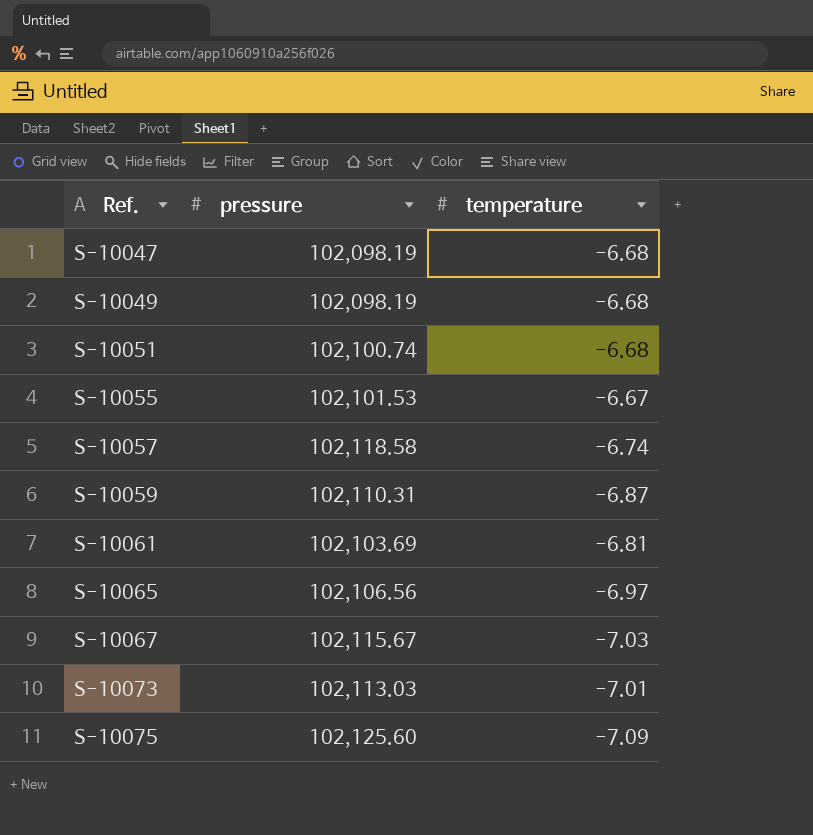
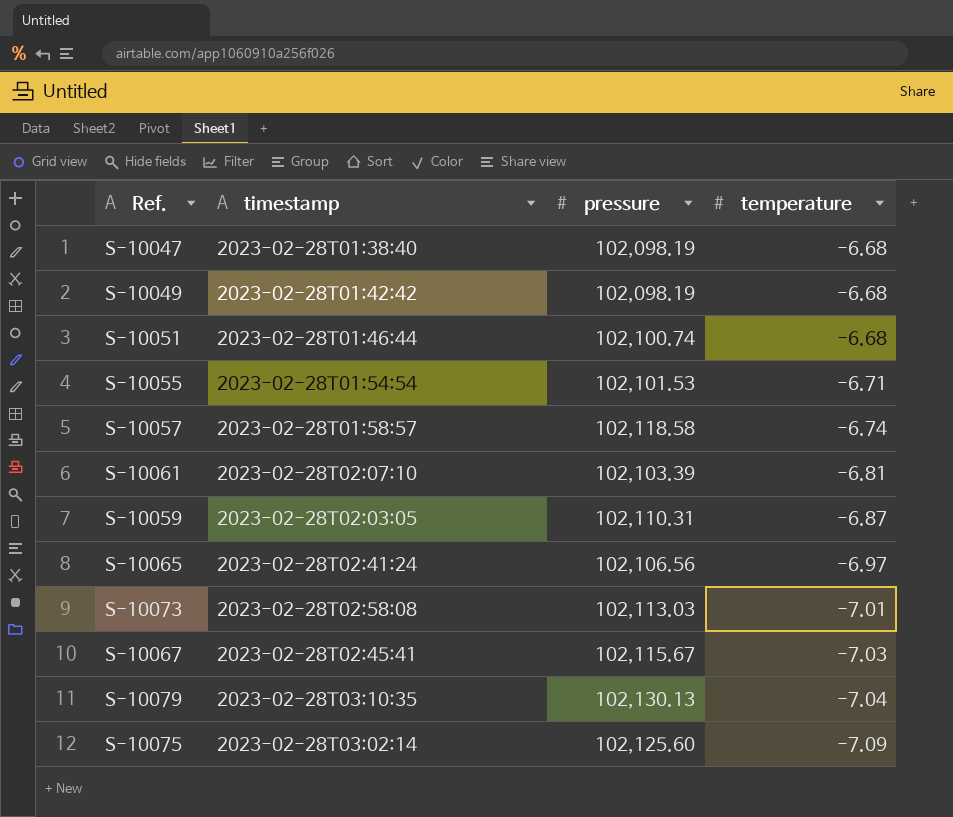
row order: Ref. ascending -> temperature descending
column timestamp | position: none -> 2
S-10055 | temperature: -6.67 -> -6.71
S-10061 | pressure: 102,103.69 -> 102,103.39
row S-10079: none -> 2023-02-28T03:10:35 | 102,130.13 | -7.04

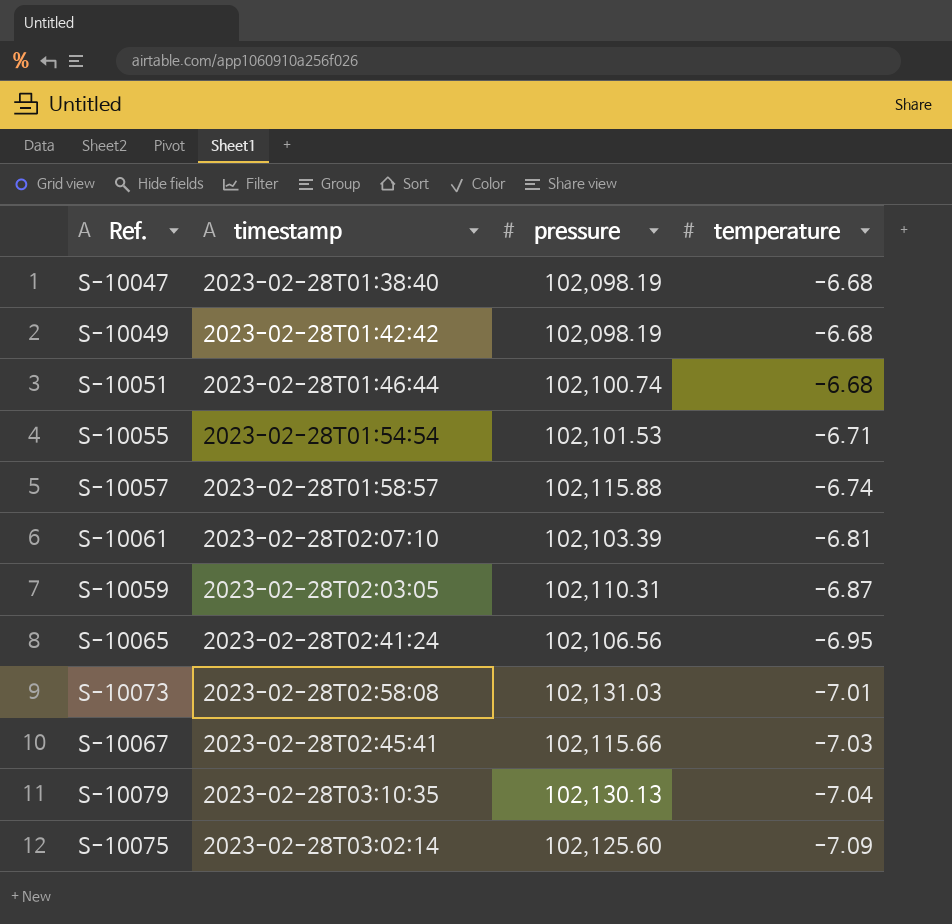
S-10057 | pressure: 102,118.58 -> 102,115.88
S-10065 | temperature: -6.97 -> -6.95
S-10073 | pressure: 102,113.03 -> 102,131.03
S-10067 | pressure: 102,115.67 -> 102,115.66

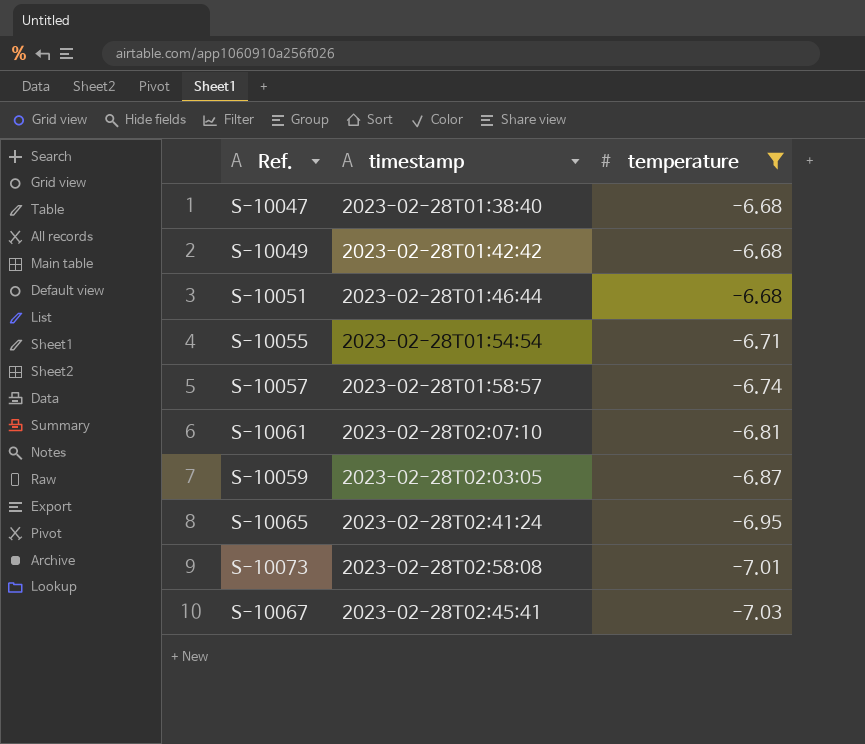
filter: none -> temperature >= -7.03
column pressure | position: 3 -> none

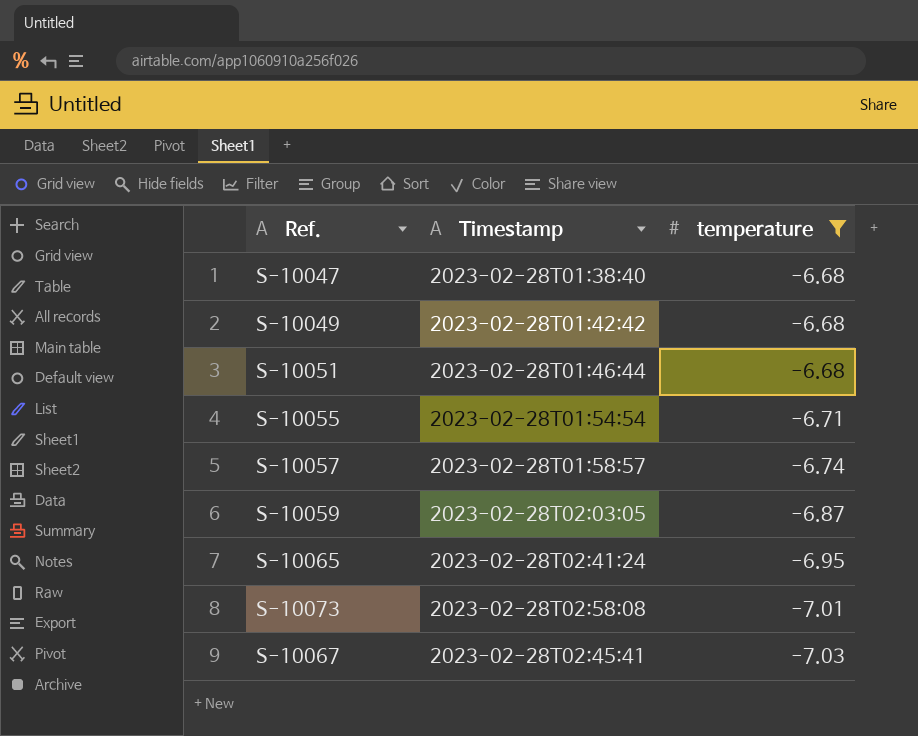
column name: timestamp -> Timestamp
row S-10061: 2023-02-28T02:07:10 | -6.81 -> none

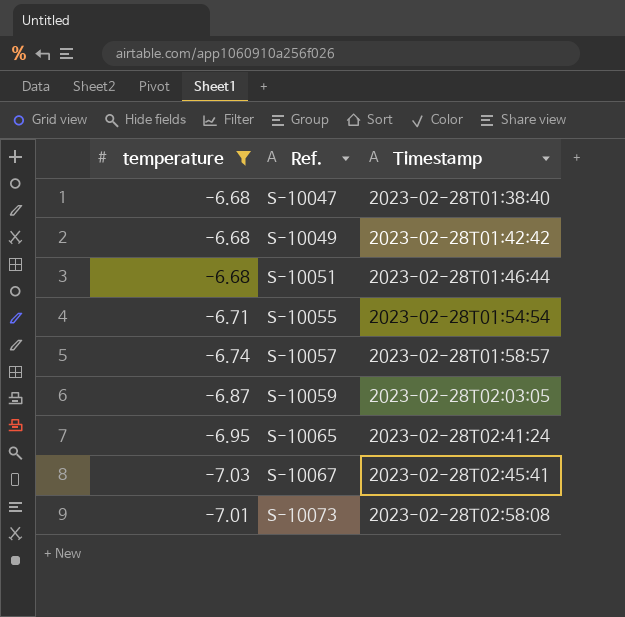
row order: temperature descending -> Ref. ascending
column temperature | position: 3 -> 1

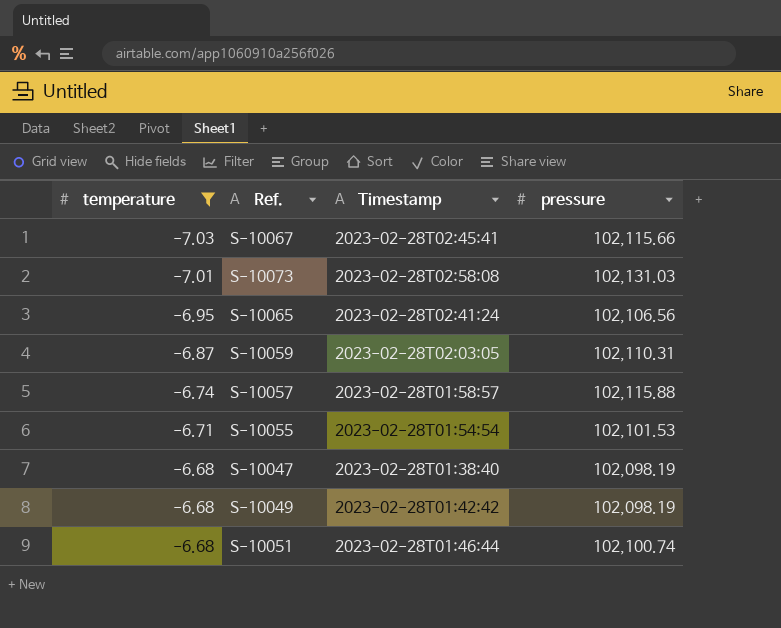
row order: Ref. ascending -> temperature ascending
column pressure | position: none -> 4

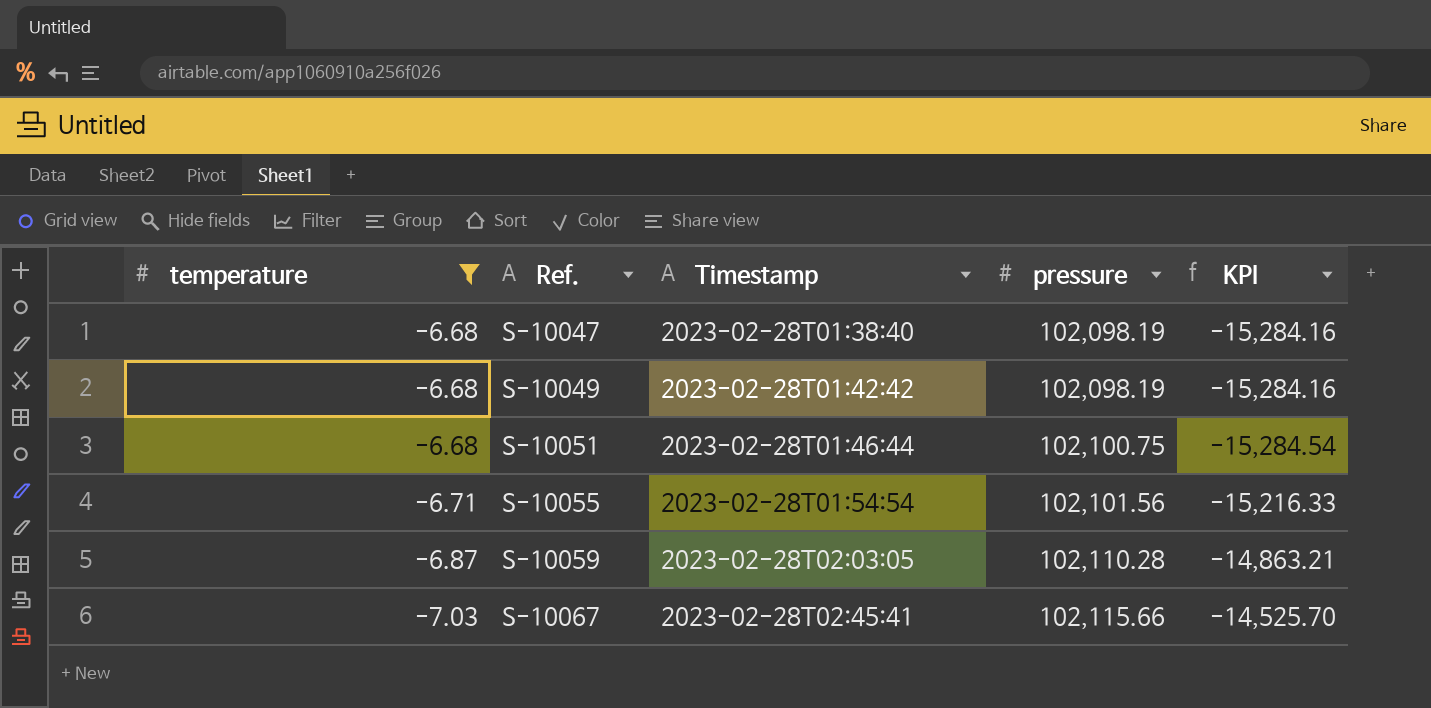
row order: temperature ascending -> temperature descending
column KPI | formula: none -> [pressure] / [temperature]
row S-10073: -7.01 | 2023-02-28T02:58:08 | 102,131.03 -> none
row S-10065: -6.95 | 2023-02-28T02:41:24 | 102,106.56 -> none
row S-10057: -6.74 | 2023-02-28T01:58:57 | 102,115.88 -> none
S-10051 | pressure: 102,100.74 -> 102,100.75
S-10055 | pressure: 102,101.53 -> 102,101.56
S-10059 | pressure: 102,110.31 -> 102,110.28

